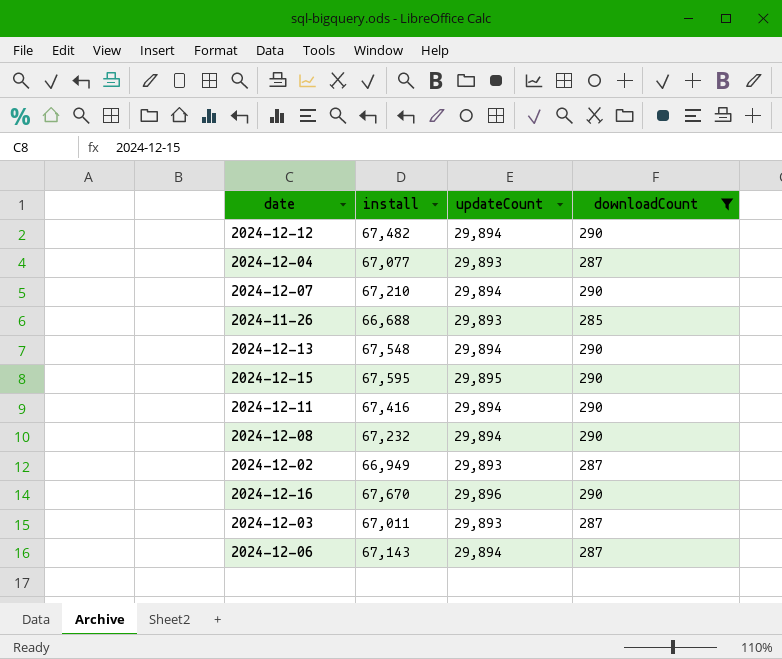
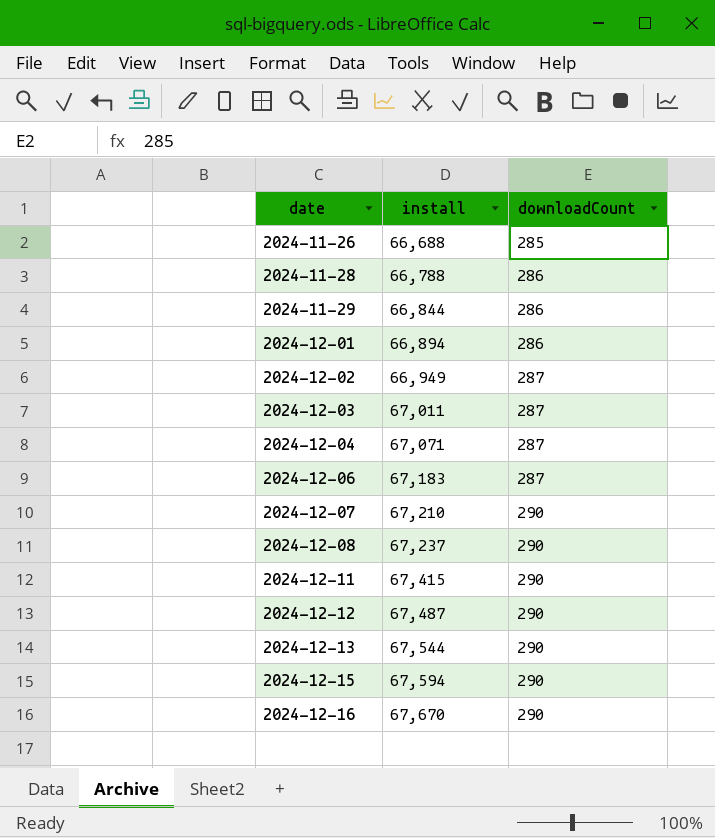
filter: downloadCount != 286 -> none
row order: none -> date ascending
column updateCount | position: 3 -> none
2024-12-04 | install: 67,077 -> 67,071
2024-12-06 | install: 67,143 -> 67,183
2024-12-08 | install: 67,232 -> 67,237
2024-12-11 | install: 67,416 -> 67,415
2024-12-12 | install: 67,482 -> 67,487
2024-12-13 | install: 67,548 -> 67,544
2024-12-15 | install: 67,595 -> 67,594

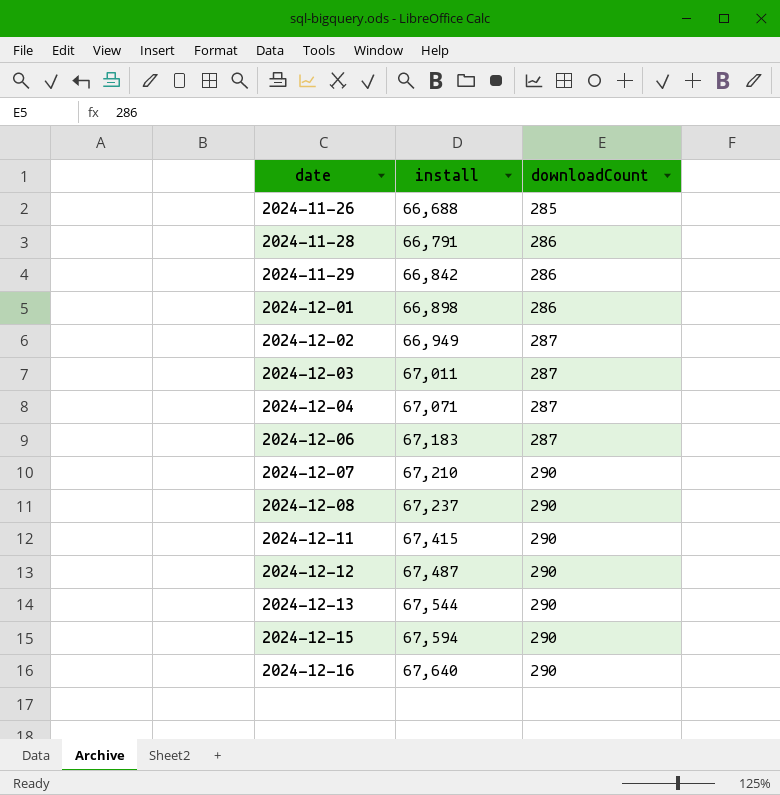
2024-11-28 | install: 66,788 -> 66,791
2024-11-29 | install: 66,844 -> 66,842
2024-12-01 | install: 66,894 -> 66,898
2024-12-16 | install: 67,670 -> 67,640

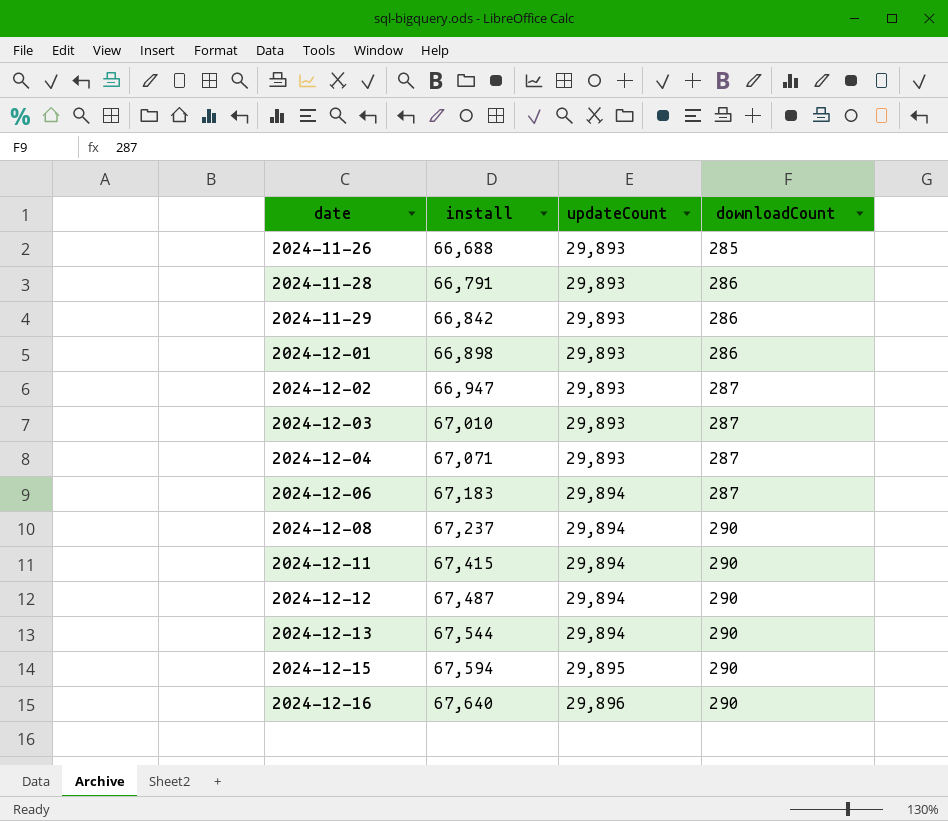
column updateCount | position: none -> 3
row 2024-12-07: 67,210 | 290 -> none
2024-12-02 | install: 66,949 -> 66,947
2024-12-03 | install: 67,011 -> 67,010

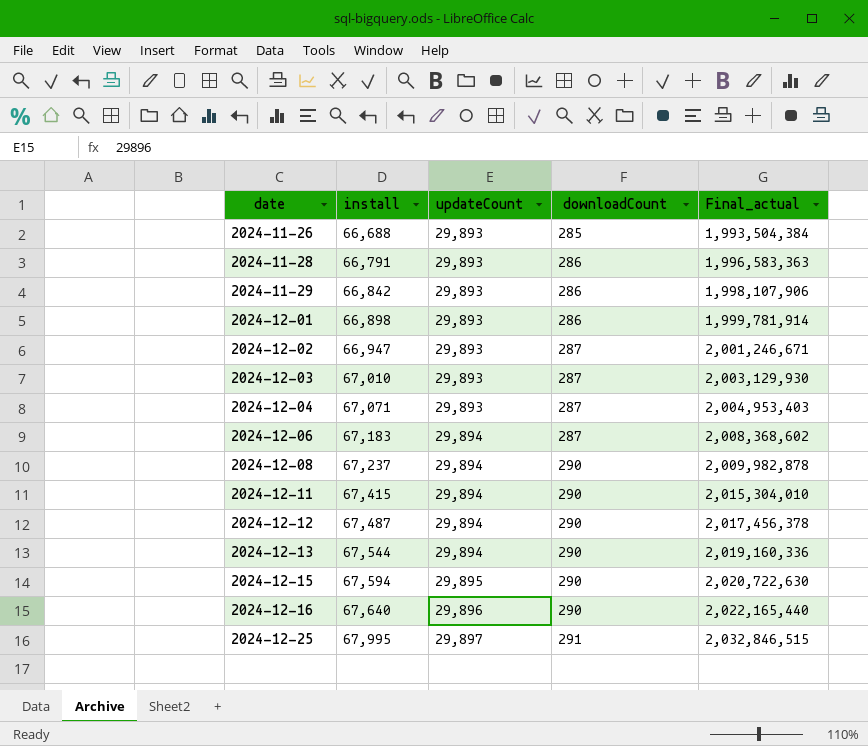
column Final_actual | formula: none -> [install] * [updateCount]
row 2024-12-25: none -> 67,995 | 29,897 | 291 | 2,032,846,515

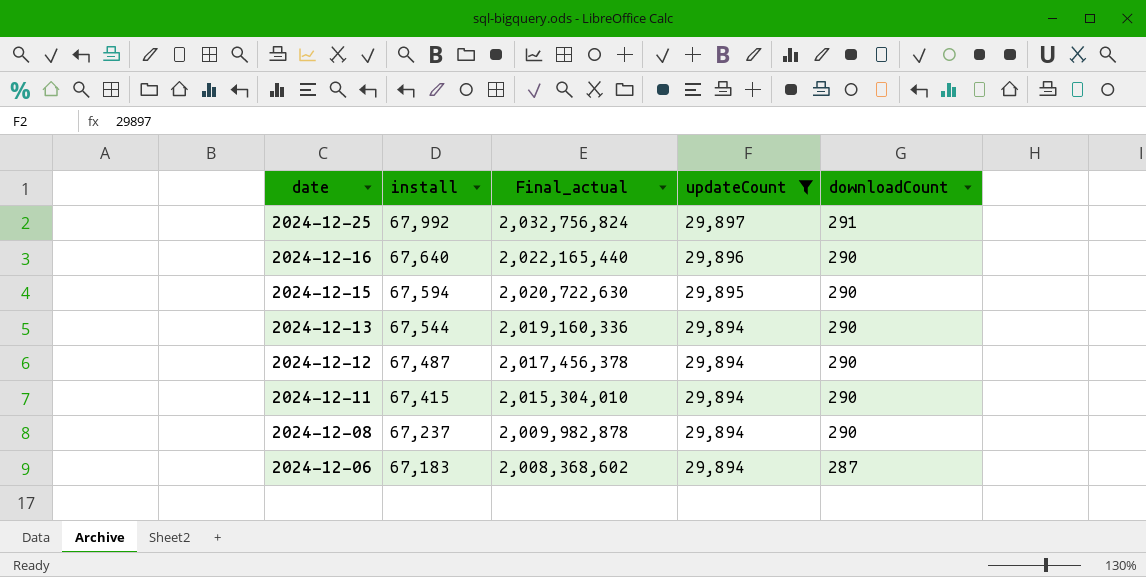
filter: none -> updateCount != 29,893
row order: date ascending -> date descending
column Final_actual | position: 5 -> 3
2024-12-25 | install: 67,995 -> 67,992
2024-12-25 | Final_actual: 2,032,846,515 -> 2,032,756,824

